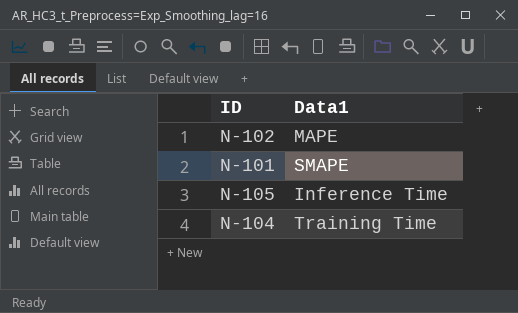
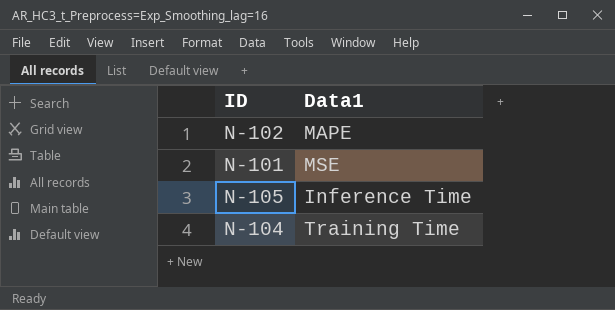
N-101 | Data1: SMAPE -> MSE

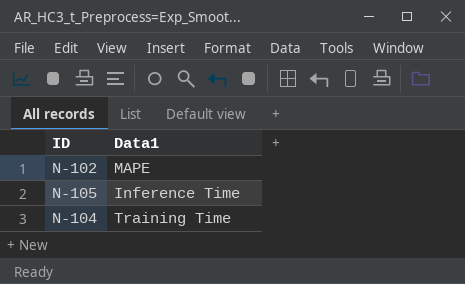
row N-101: MSE -> none

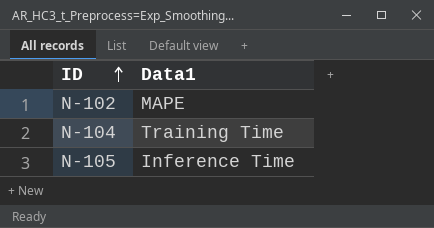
row order: none -> ID ascending

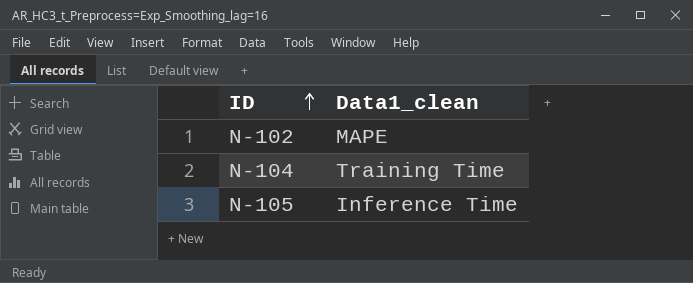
column name: Data1 -> Data1_clean

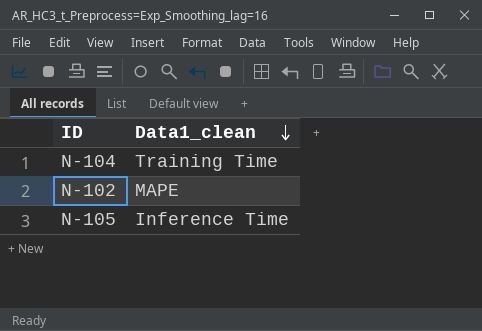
row order: ID ascending -> Data1_clean descending

